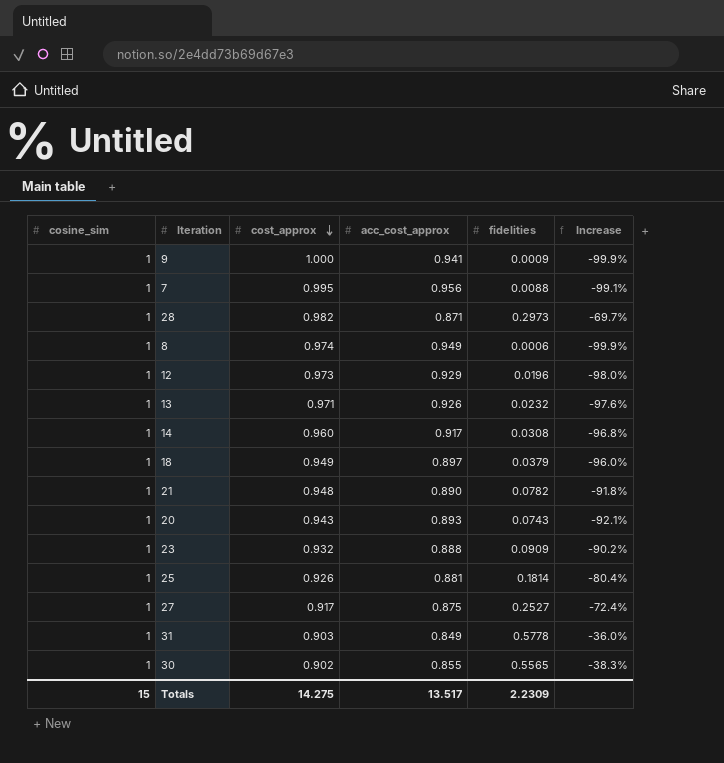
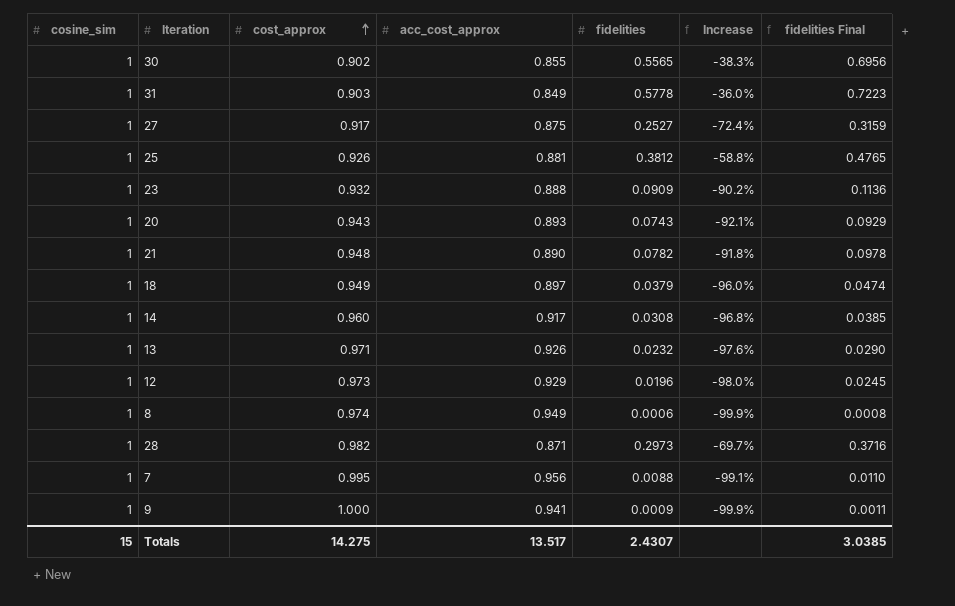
row order: cost_approx descending -> cost_approx ascending
column fidelities Final | formula: none -> [fidelities] * 1.25
25 | fidelities: 0.1814 -> 0.3812
25 | Increase: -80.4% -> -58.8%
Totals | fidelities: 2.2309 -> 2.4307

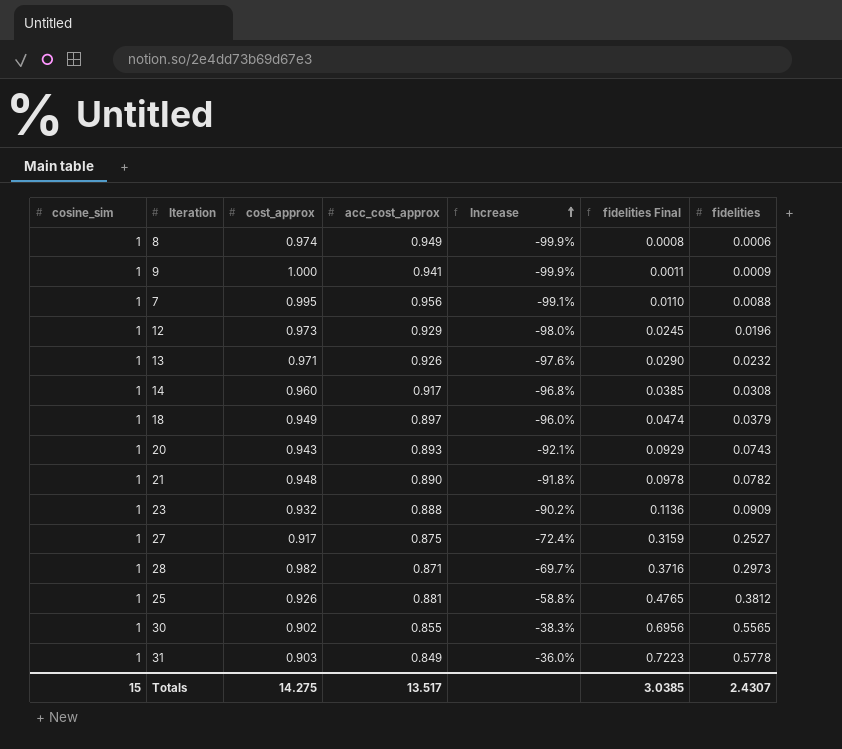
row order: cost_approx ascending -> Increase ascending
column fidelities | position: 5 -> 7

